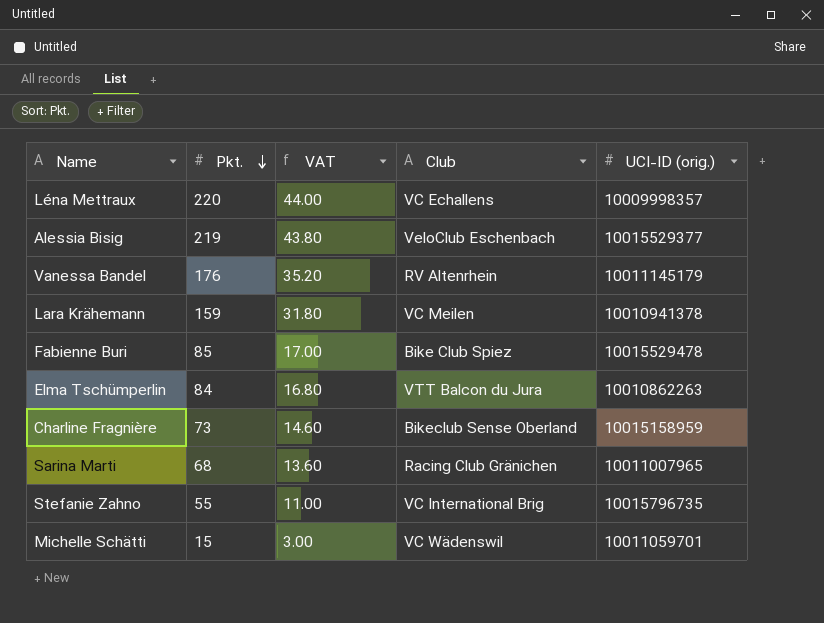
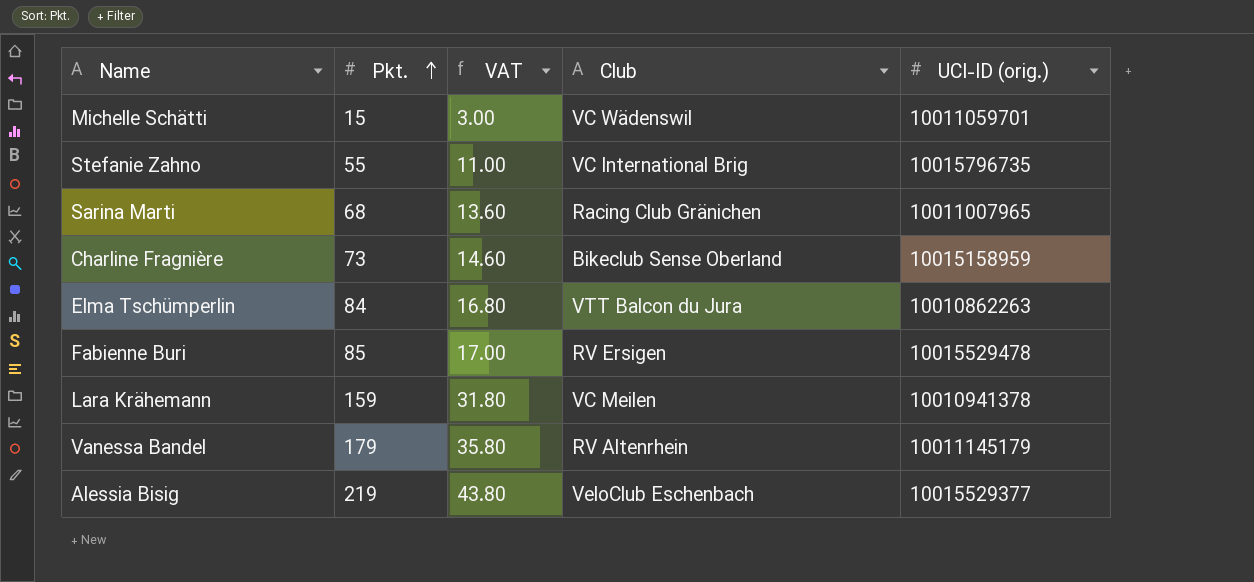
row order: Pkt. descending -> Pkt. ascending
row Léna Mettraux: 220 | 44.00 | VC Echallens | 10009998357 -> none
Fabienne Buri | Club: Bike Club Spiez -> RV Ersigen
Vanessa Bandel | Pkt.: 176 -> 179
Vanessa Bandel | VAT: 35.20 -> 35.80

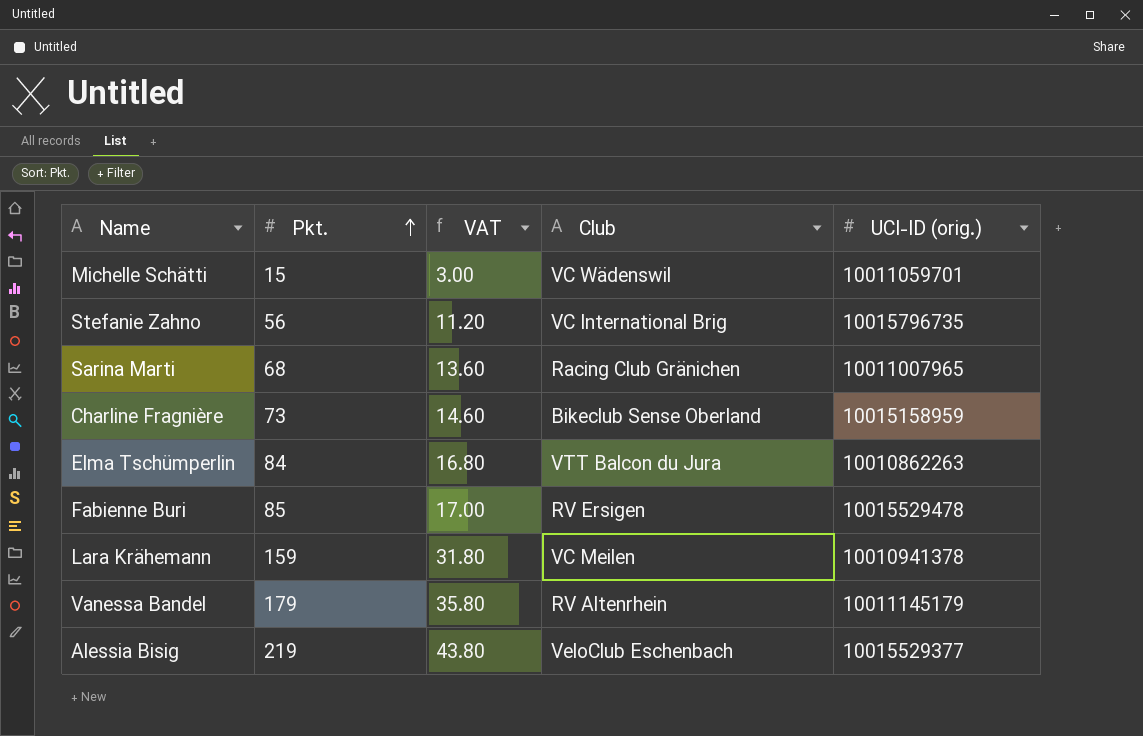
Stefanie Zahno | Pkt.: 55 -> 56
Stefanie Zahno | VAT: 11.00 -> 11.20

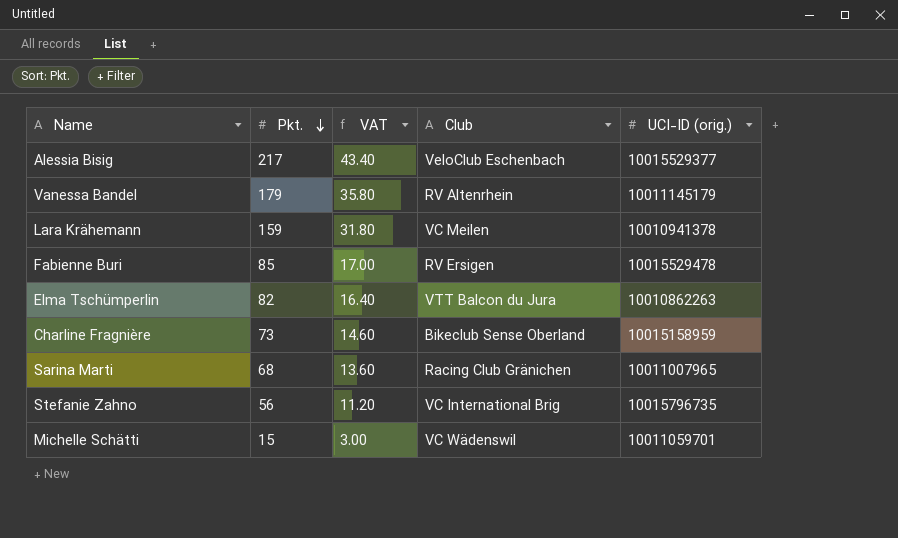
row order: Pkt. ascending -> Pkt. descending
Alessia Bisig | Pkt.: 219 -> 217
Alessia Bisig | VAT: 43.80 -> 43.40
Elma Tschümperlin | Pkt.: 84 -> 82
Elma Tschümperlin | VAT: 16.80 -> 16.40

